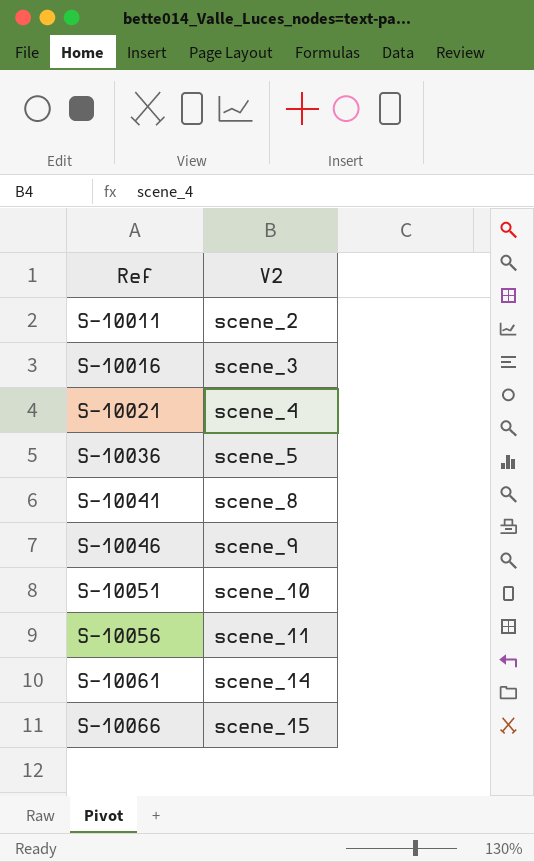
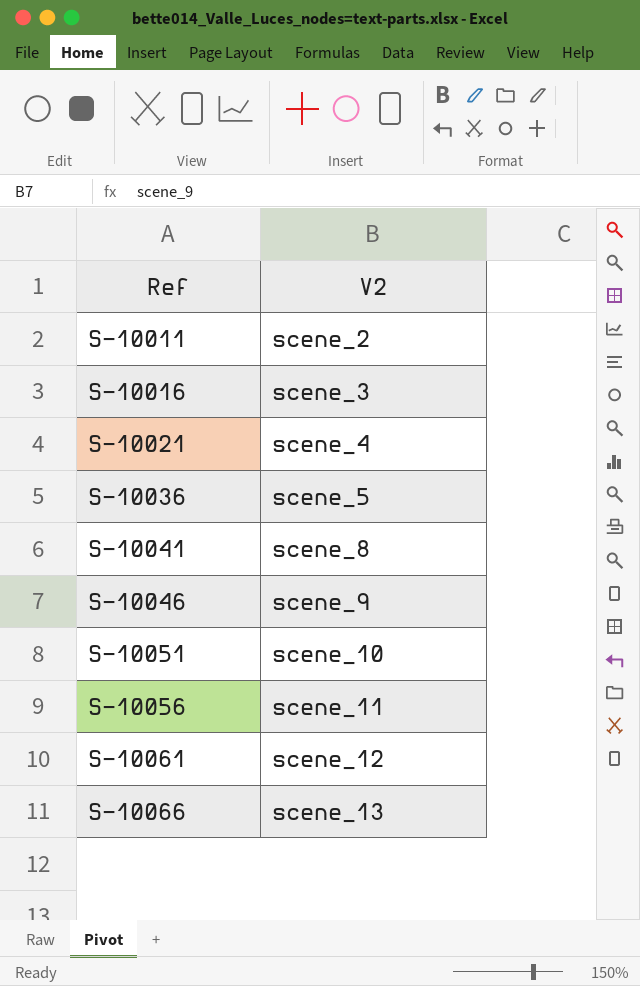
S-10061 | V2: scene_14 -> scene_12
S-10066 | V2: scene_15 -> scene_13

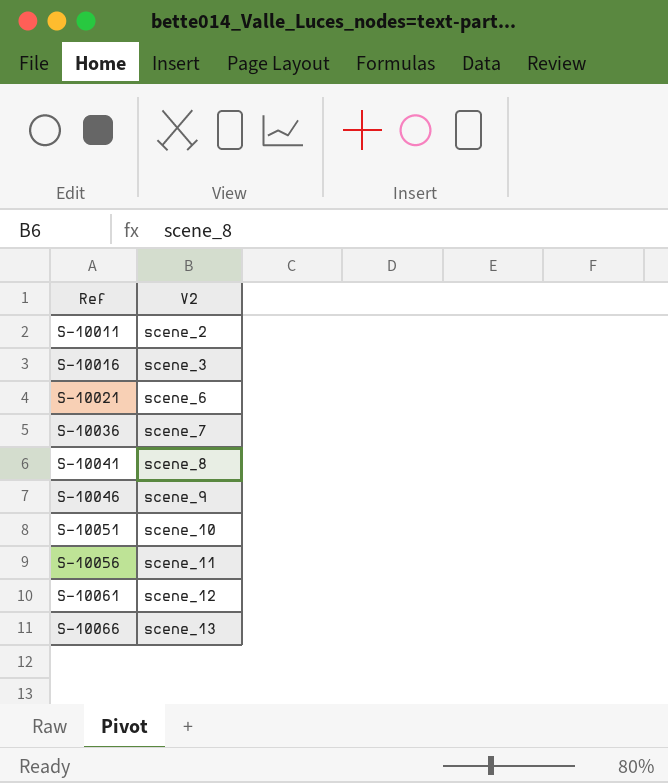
S-10021 | V2: scene_4 -> scene_6
S-10036 | V2: scene_5 -> scene_7

